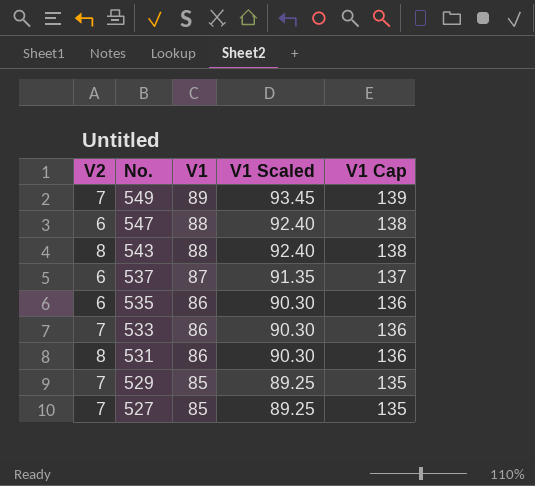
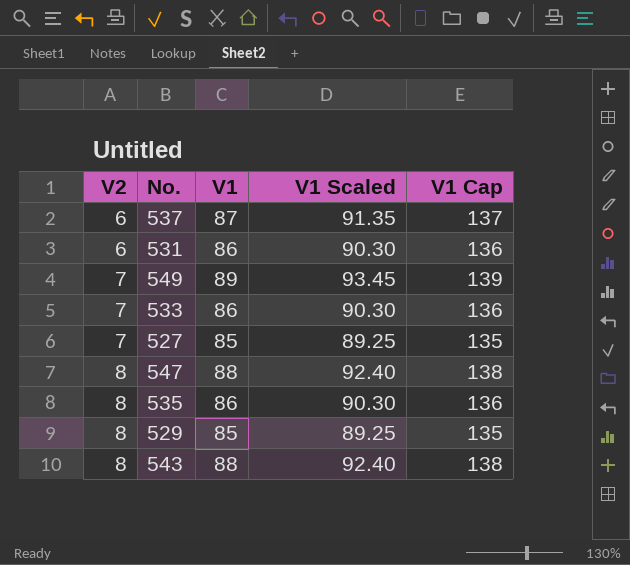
row order: No. descending -> V2 ascending
531 | V2: 8 -> 6
547 | V2: 6 -> 8
535 | V2: 6 -> 8
529 | V2: 7 -> 8

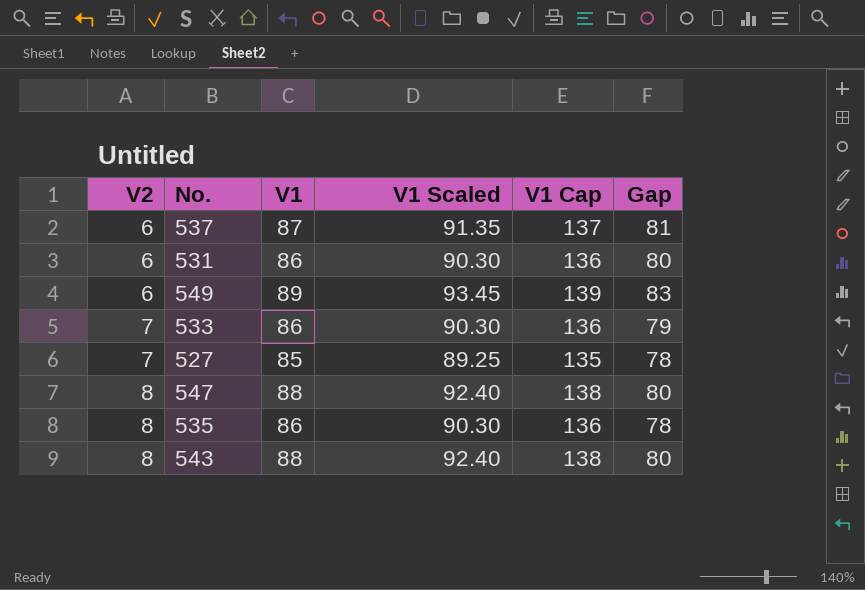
column Gap | formula: none -> [V1] - [V2]
row 529: 8 | 85 | 89.25 | 135 -> none
549 | V2: 7 -> 6

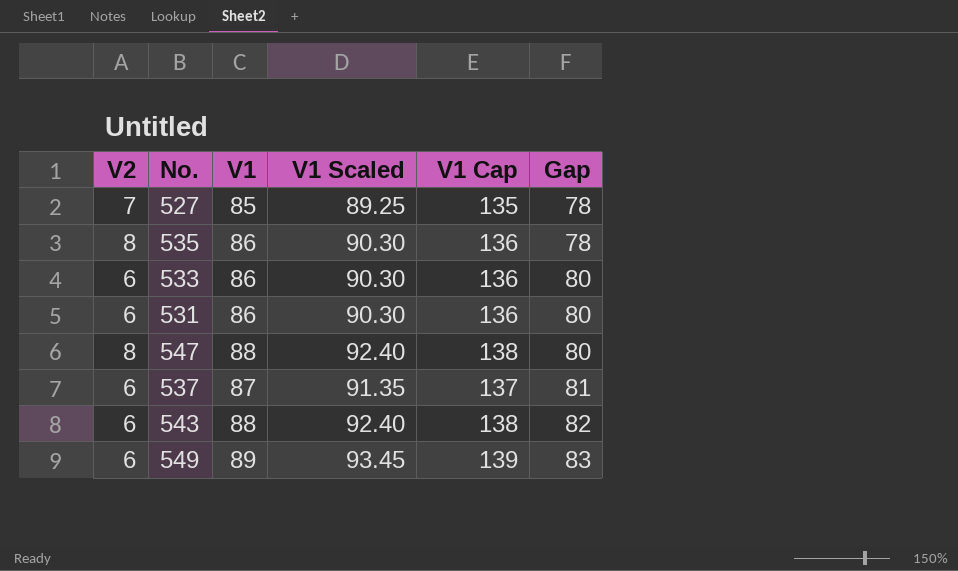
row order: V2 ascending -> Gap ascending
533 | V2: 7 -> 6
533 | Gap: 79 -> 80
543 | V2: 8 -> 6
543 | Gap: 80 -> 82

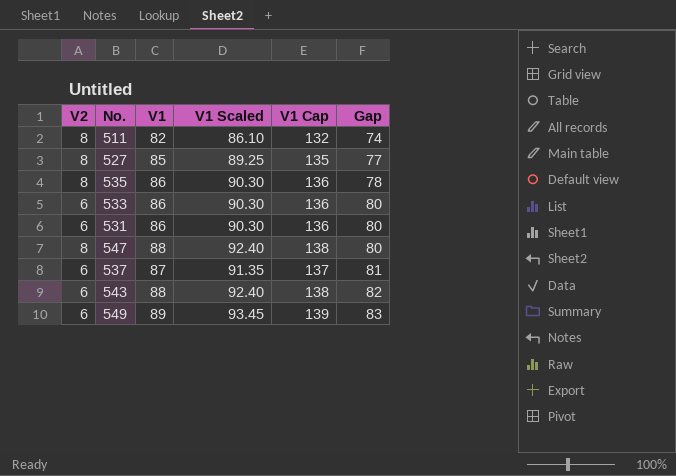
row 511: none -> 8 | 82 | 86.10 | 132 | 74
527 | V2: 7 -> 8
527 | Gap: 78 -> 77

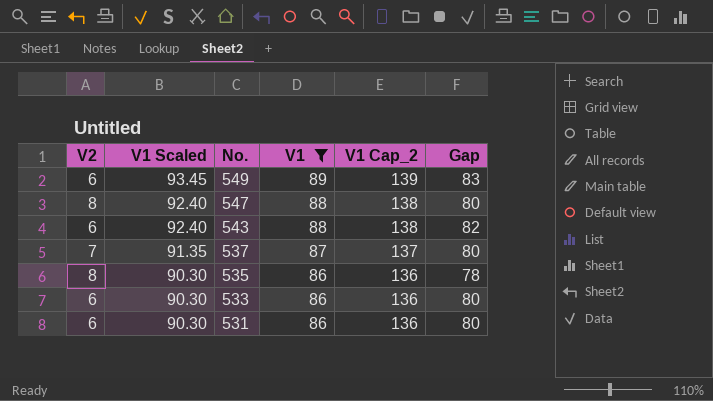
filter: none -> V1 >= 86
row order: Gap ascending -> V1 Scaled descending
column V1 Scaled | position: 4 -> 2
column name: V1 Cap -> V1 Cap_2
537 | V2: 6 -> 7
537 | Gap: 81 -> 80

